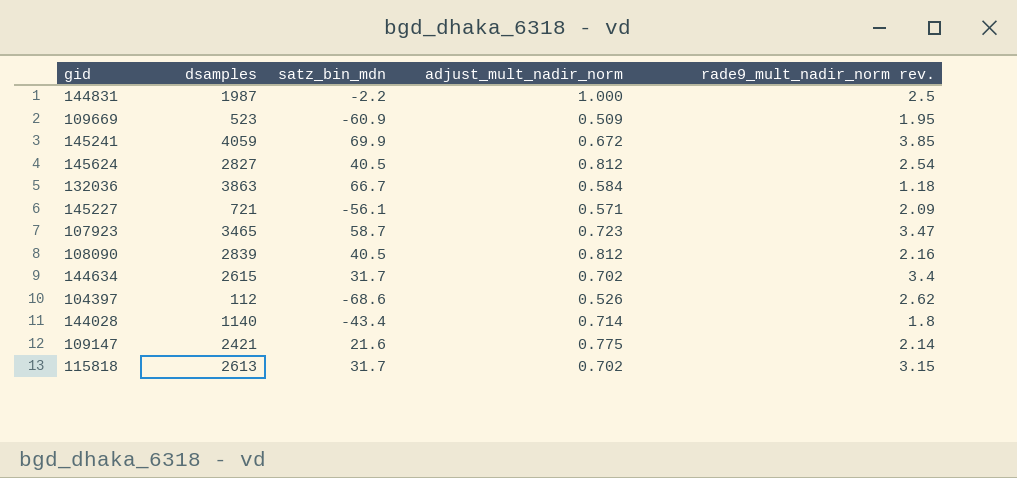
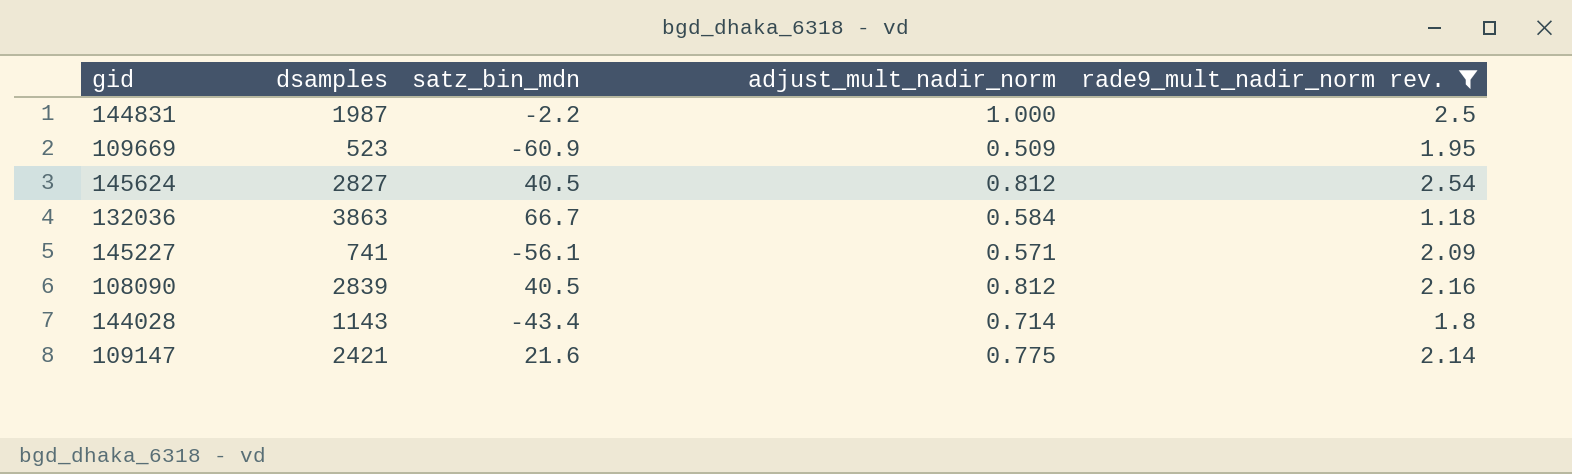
filter: none -> rade9_mult_nadir_norm rev. <= 2.54
145227 | dsamples: 721 -> 741
144028 | dsamples: 1140 -> 1143

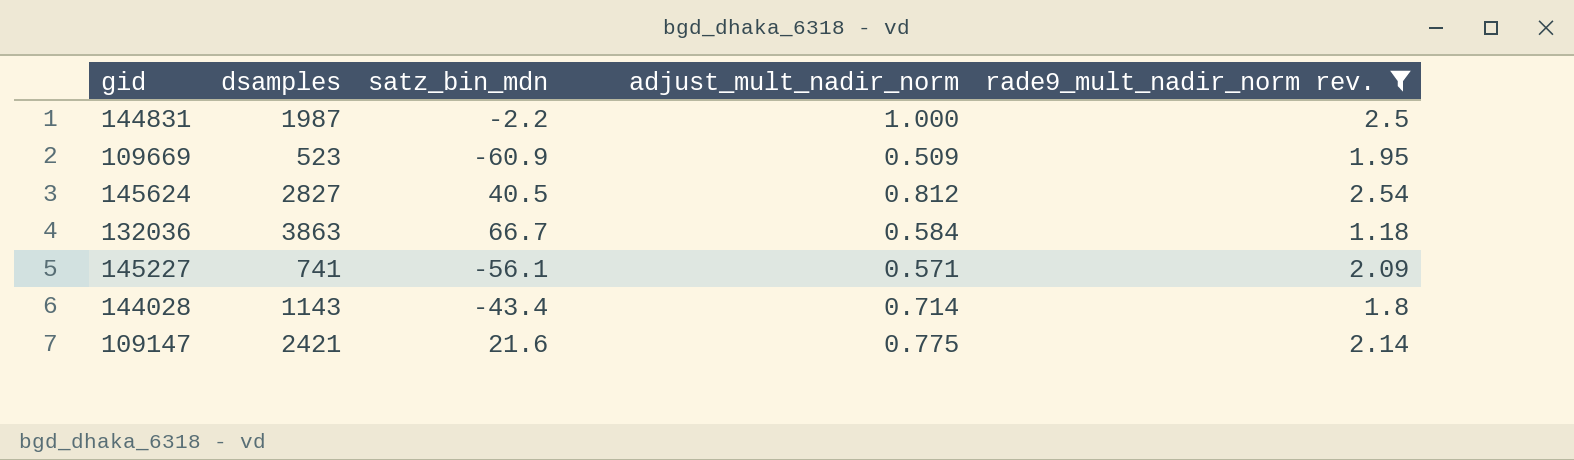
row 108090: 2839 | 40.5 | 0.812 | 2.16 -> none

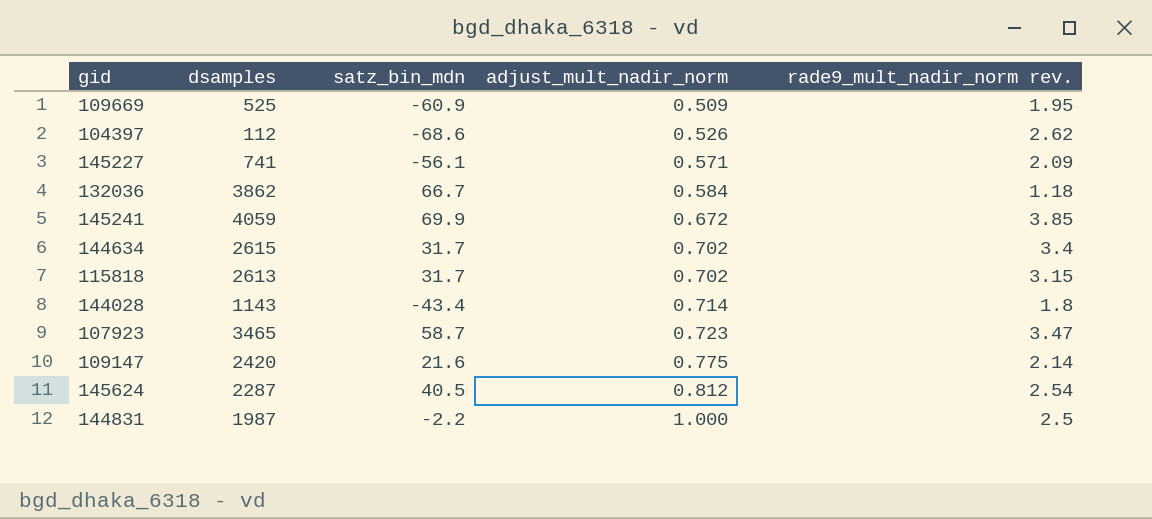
filter: rade9_mult_nadir_norm rev. <= 2.54 -> none
row order: none -> adjust_mult_nadir_norm ascending
109669 | dsamples: 523 -> 525
132036 | dsamples: 3863 -> 3862
109147 | dsamples: 2421 -> 2420
145624 | dsamples: 2827 -> 2287

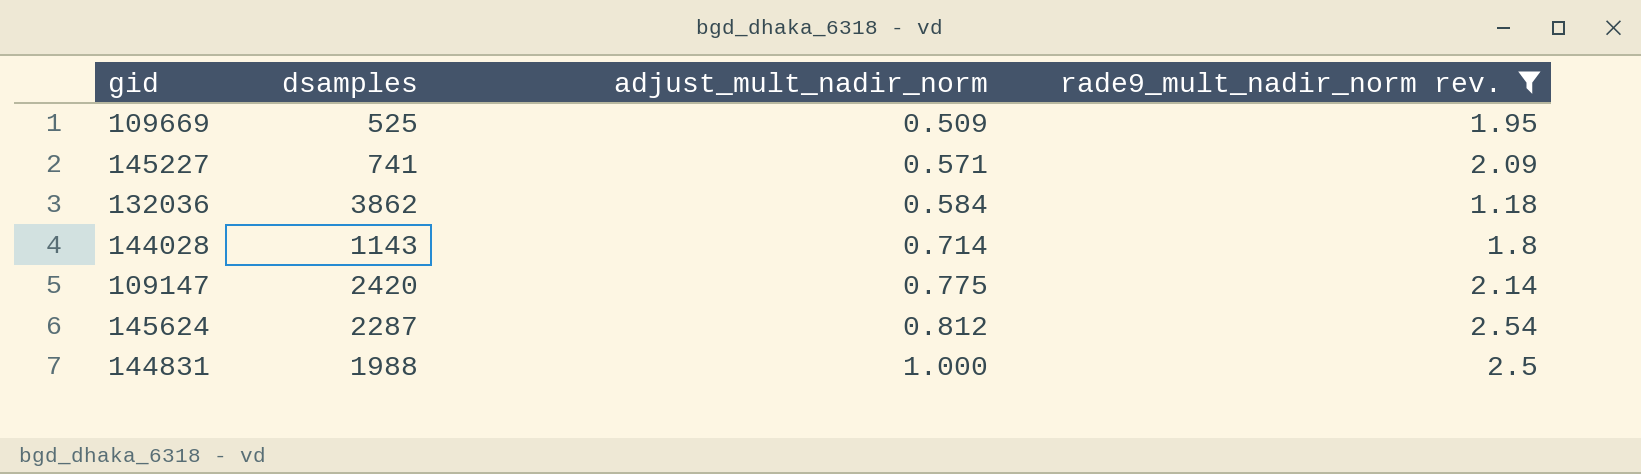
filter: none -> rade9_mult_nadir_norm rev. <= 2.54
column satz_bin_mdn | position: 3 -> none
144831 | dsamples: 1987 -> 1988

